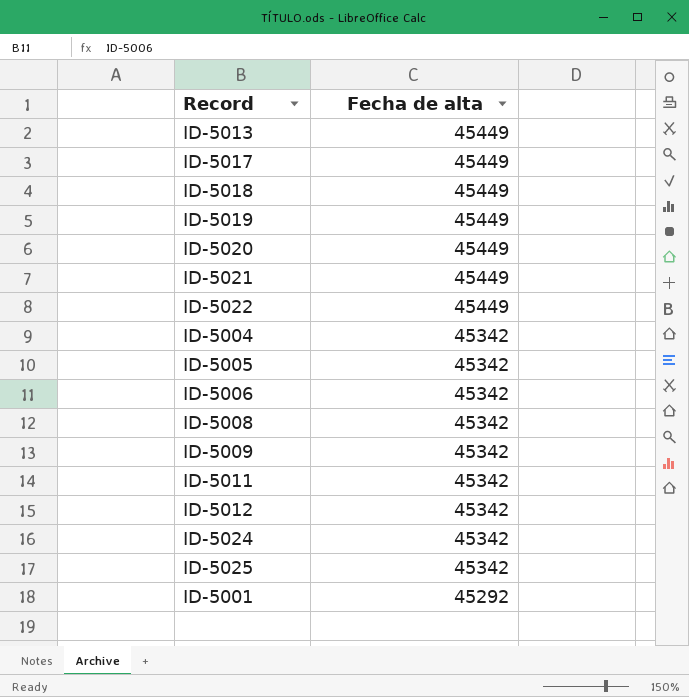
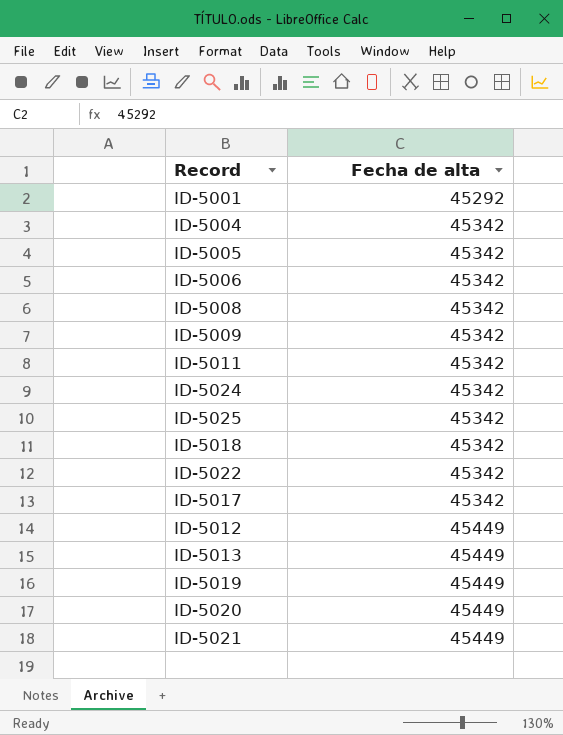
row order: Fecha de alta descending -> Fecha de alta ascending
ID-5018 | Fecha de alta: 45449 -> 45342
ID-5022 | Fecha de alta: 45449 -> 45342
ID-5017 | Fecha de alta: 45449 -> 45342
ID-5012 | Fecha de alta: 45342 -> 45449

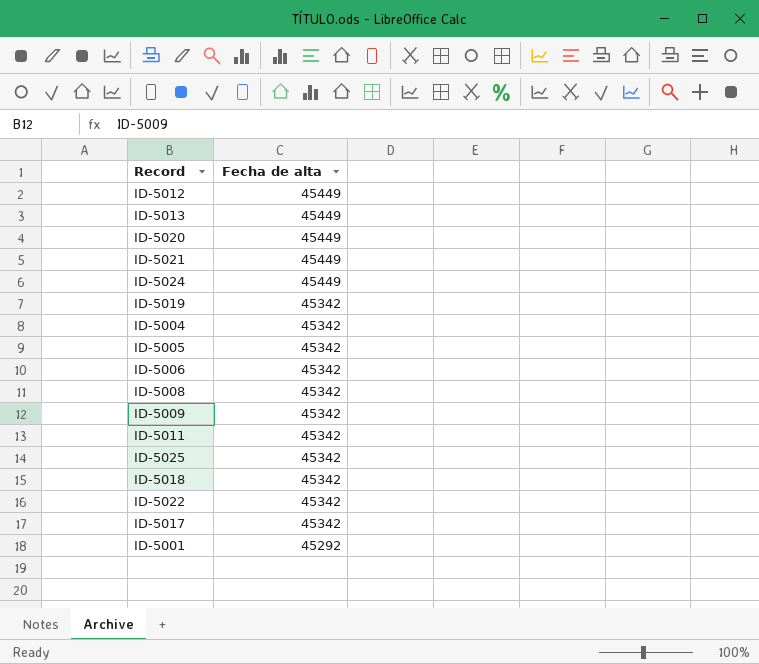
row order: Fecha de alta ascending -> Fecha de alta descending
ID-5024 | Fecha de alta: 45342 -> 45449
ID-5019 | Fecha de alta: 45449 -> 45342

